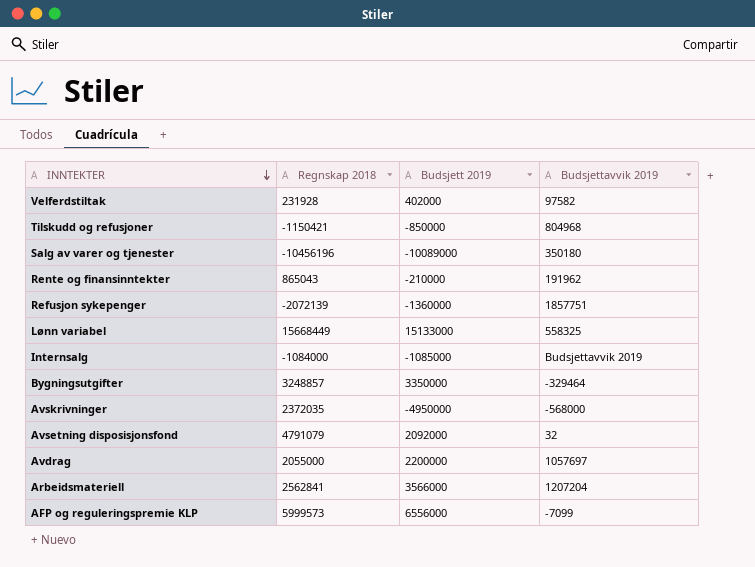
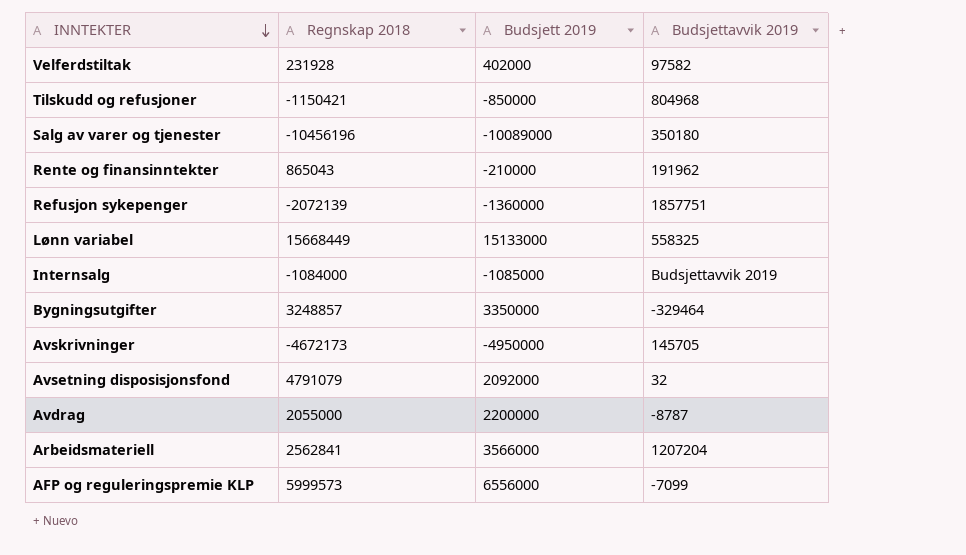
Avskrivninger | Regnskap 2018: 2372035 -> -4672173
Avskrivninger | Budsjettavvik 2019: -568000 -> 145705
Avdrag | Budsjettavvik 2019: 1057697 -> -8787

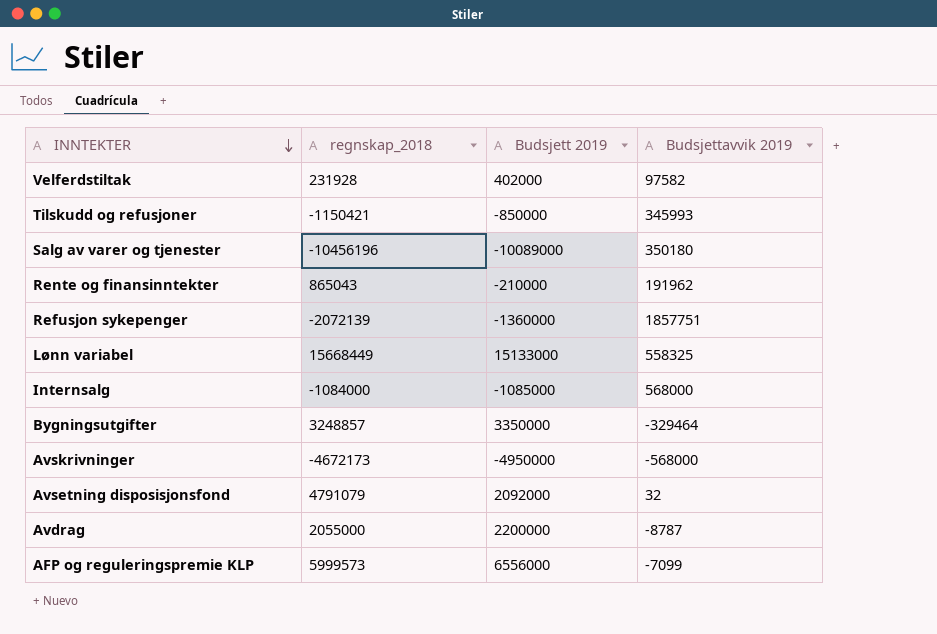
column name: Regnskap 2018 -> regnskap_2018
row Arbeidsmateriell: 2562841 | 3566000 | 1207204 -> none
Tilskudd og refusjoner | Budsjettavvik 2019: 804968 -> 345993
Internsalg | Budsjettavvik 2019: Budsjettavvik 2019 -> 568000
Avskrivninger | Budsjettavvik 2019: 145705 -> -568000

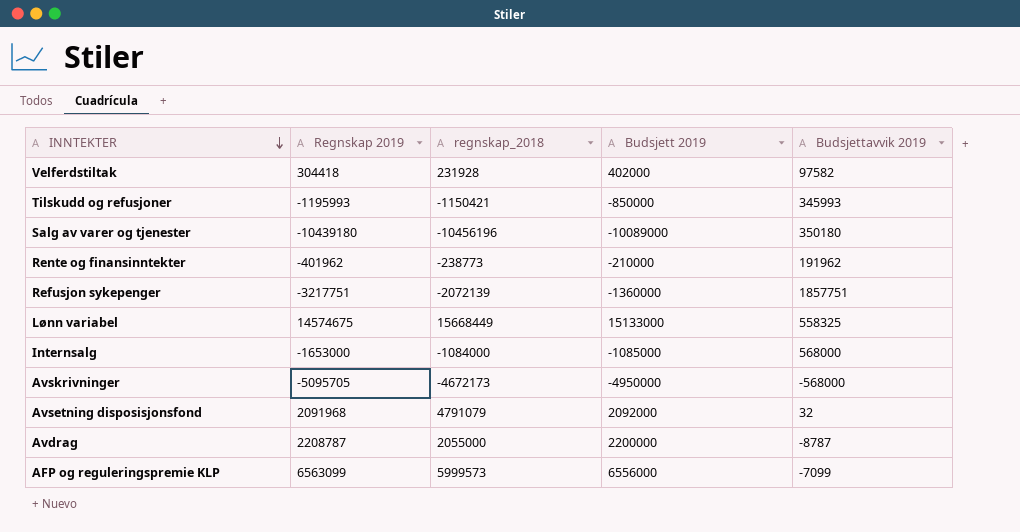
column Regnskap 2019 | position: none -> 2
row Bygningsutgifter: 3248857 | 3350000 | -329464 -> none
Rente og finansinntekter | regnskap_2018: 865043 -> -238773

